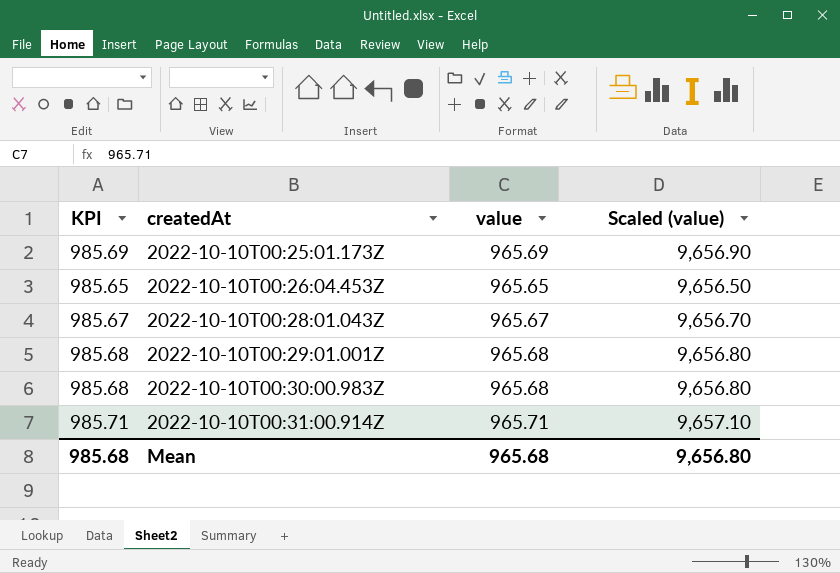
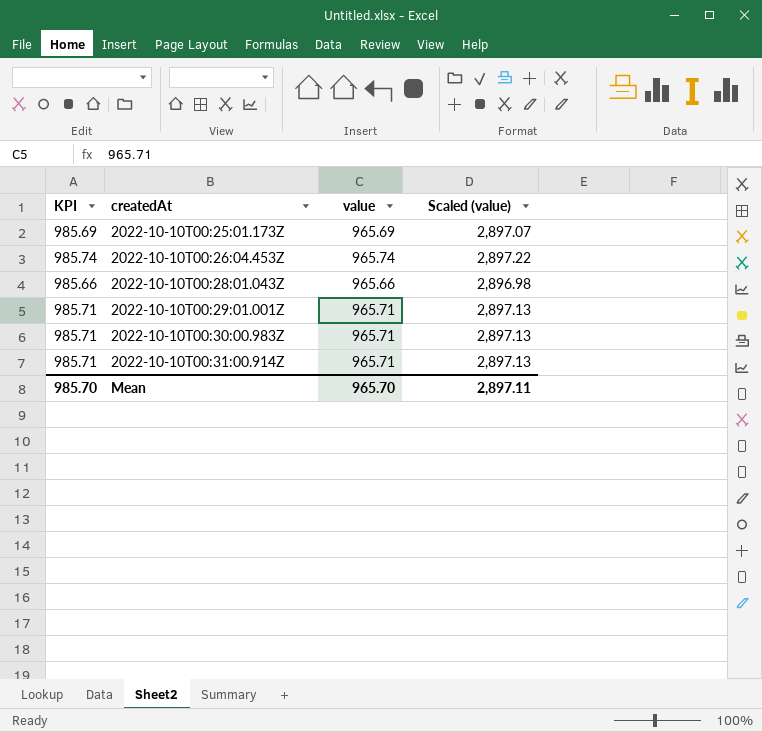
column Scaled (value) | formula: [value] * 10 -> [value] * 3
2022-10-10T00:26:04.453Z | KPI: 985.65 -> 985.74
2022-10-10T00:26:04.453Z | value: 965.65 -> 965.74
2022-10-10T00:28:01.043Z | KPI: 985.67 -> 985.66
2022-10-10T00:28:01.043Z | value: 965.67 -> 965.66
2022-10-10T00:29:01.001Z | KPI: 985.68 -> 985.71
2022-10-10T00:29:01.001Z | value: 965.68 -> 965.71
2022-10-10T00:30:00.983Z | KPI: 985.68 -> 985.71
2022-10-10T00:30:00.983Z | value: 965.68 -> 965.71
Mean | KPI: 985.68 -> 985.70
Mean | value: 965.68 -> 965.70
Mean | Scaled (value): 9,656.80 -> 2,897.11

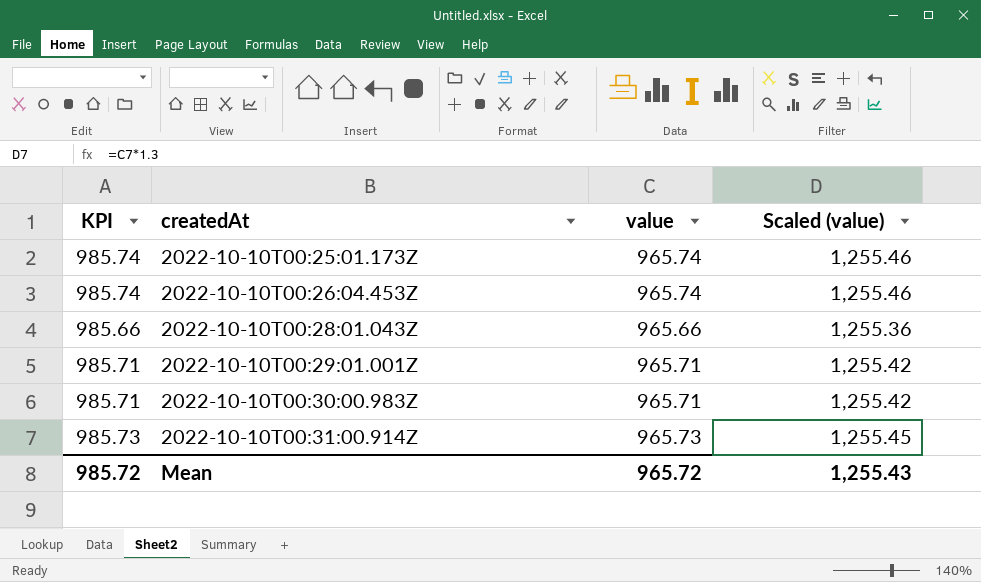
column Scaled (value) | formula: [value] * 3 -> [value] * 1.3
2022-10-10T00:25:01.173Z | KPI: 985.69 -> 985.74
2022-10-10T00:25:01.173Z | value: 965.69 -> 965.74
2022-10-10T00:31:00.914Z | KPI: 985.71 -> 985.73
2022-10-10T00:31:00.914Z | value: 965.71 -> 965.73
Mean | KPI: 985.70 -> 985.72
Mean | value: 965.70 -> 965.72
Mean | Scaled (value): 2,897.11 -> 1,255.43

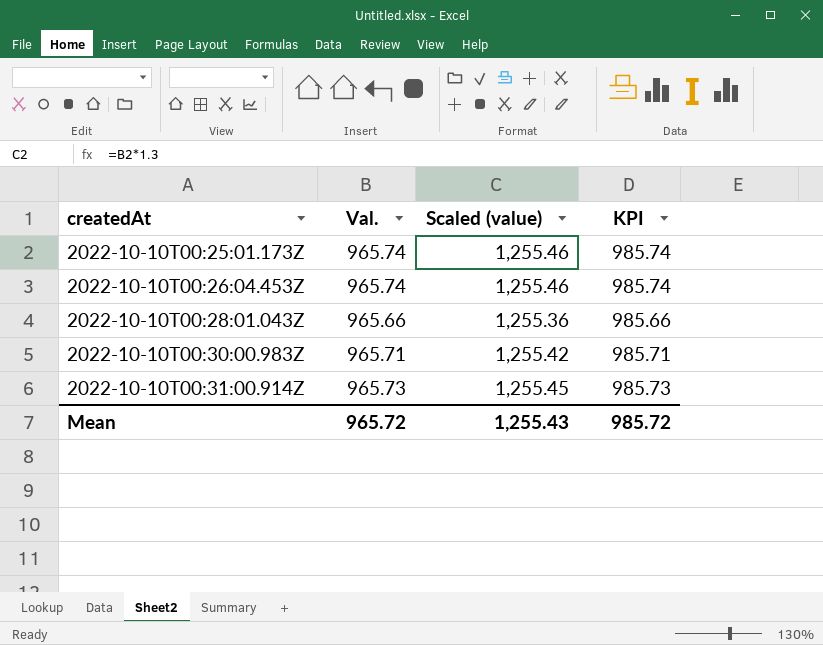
column name: value -> Val.
column KPI | position: 1 -> 4
row 2022-10-10T00:29:01.001Z: 985.71 | 965.71 | 1,255.42 -> none

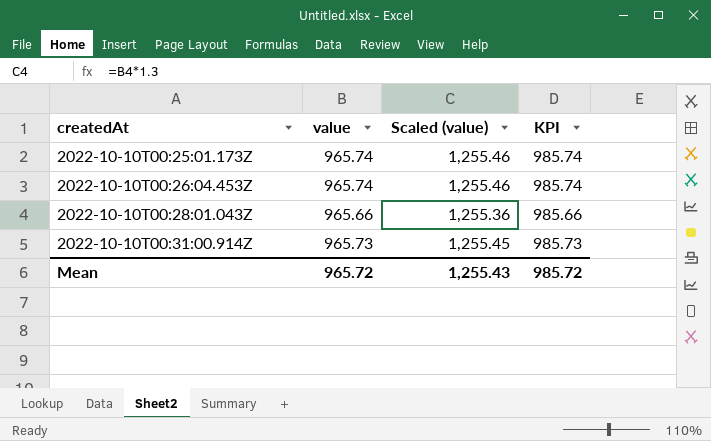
column name: Val. -> value
row 2022-10-10T00:30:00.983Z: 965.71 | 1,255.42 | 985.71 -> none

